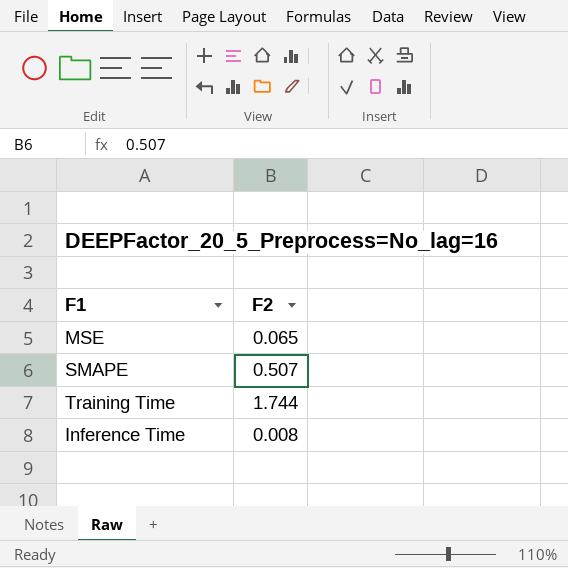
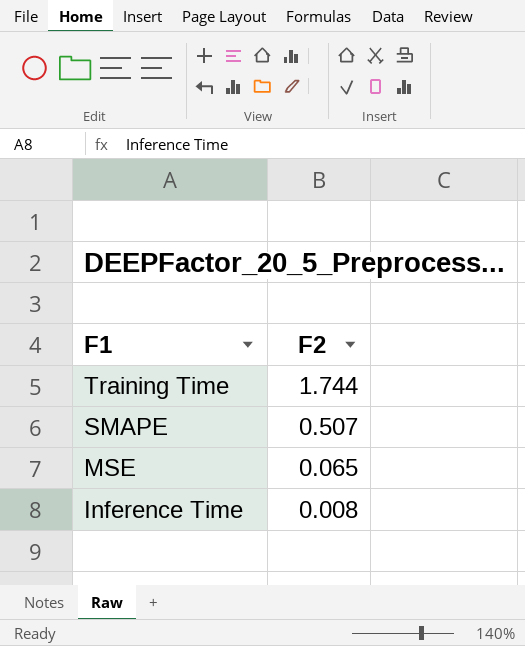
row order: none -> F1 descending

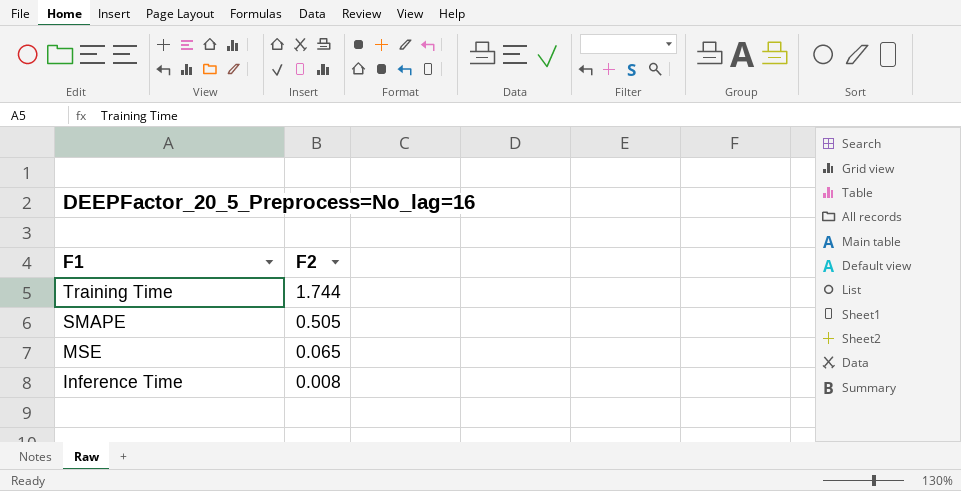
SMAPE | F2: 0.507 -> 0.505

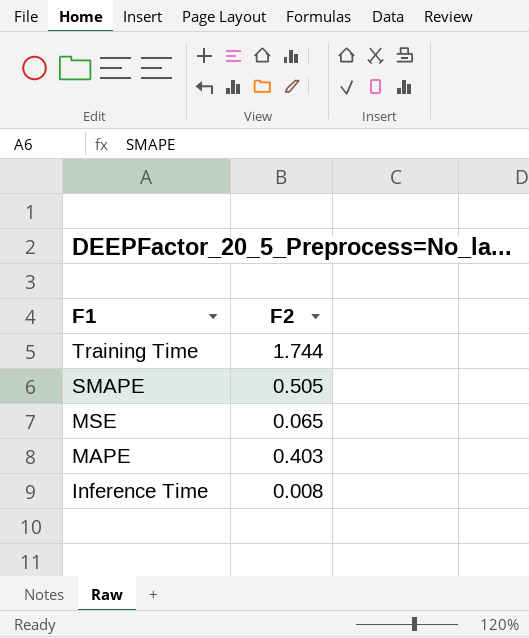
row MAPE: none -> 0.403

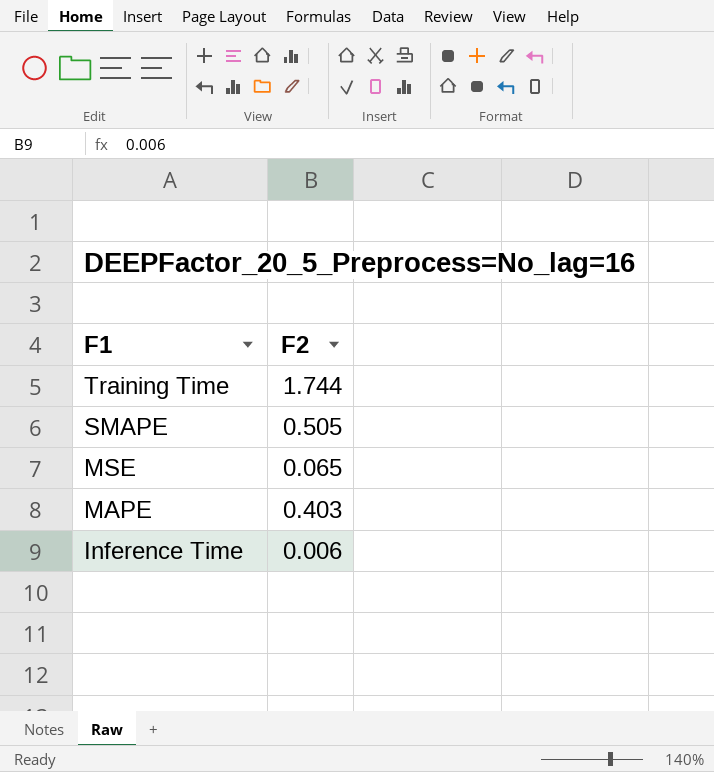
Inference Time | F2: 0.008 -> 0.006

